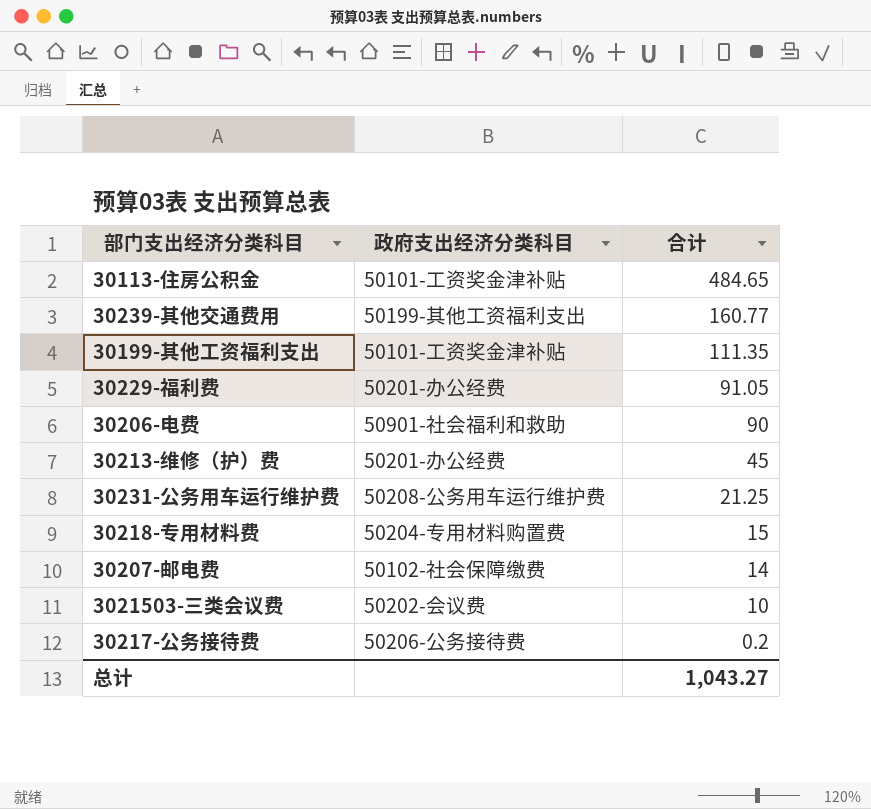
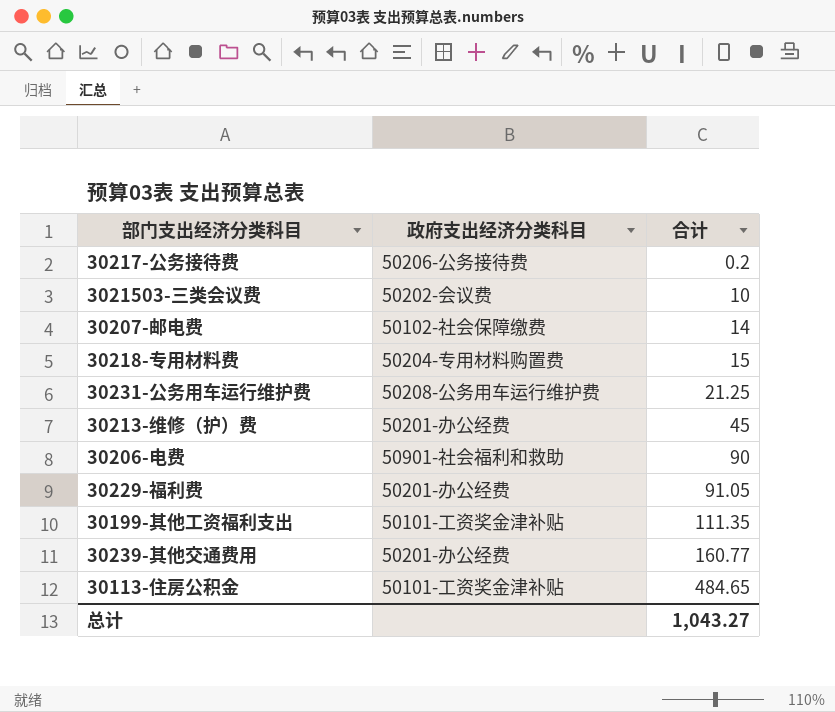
row order: 合计 descending -> 合计 ascending
30239-其他交通费用 | 政府支出经济分类科目: 50199-其他工资福利支出 -> 50201-办公经费

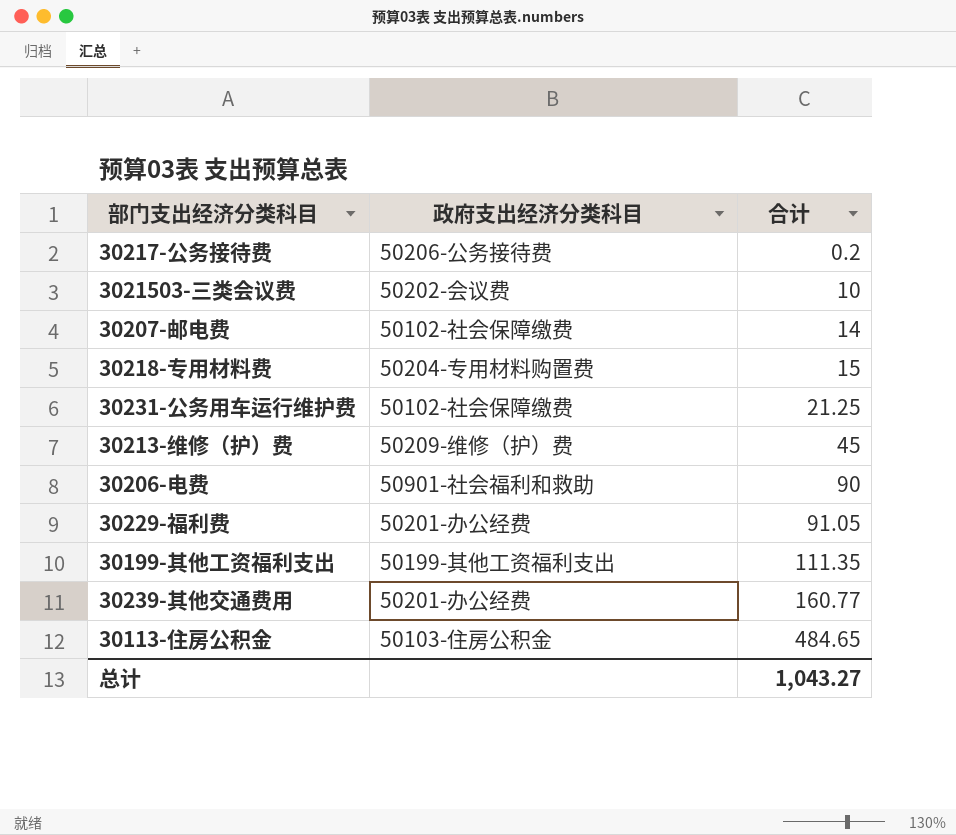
30231-公务用车运行维护费 | 政府支出经济分类科目: 50208-公务用车运行维护费 -> 50102-社会保障缴费
30213-维修（护）费 | 政府支出经济分类科目: 50201-办公经费 -> 50209-维修（护）费
30199-其他工资福利支出 | 政府支出经济分类科目: 50101-工资奖金津补贴 -> 50199-其他工资福利支出
30113-住房公积金 | 政府支出经济分类科目: 50101-工资奖金津补贴 -> 50103-住房公积金

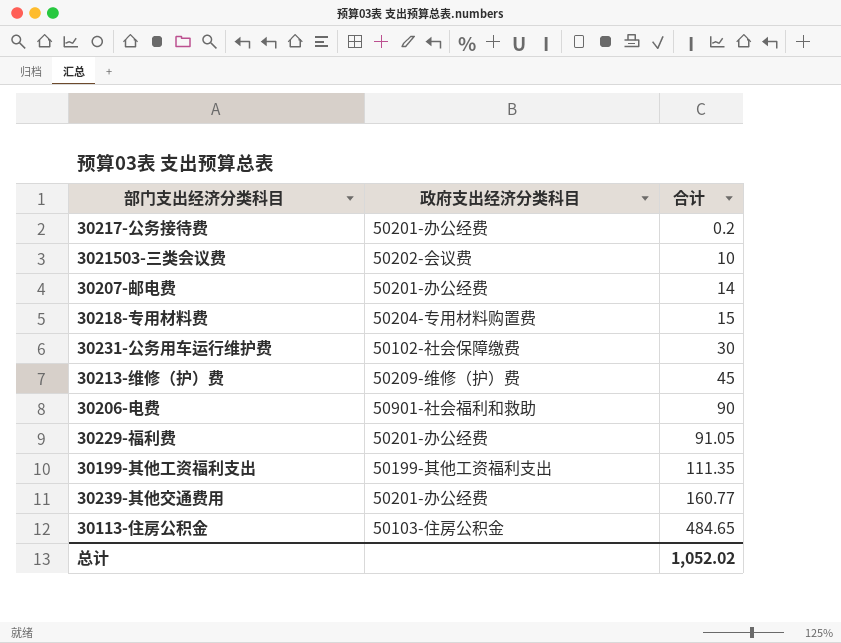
30217-公务接待费 | 政府支出经济分类科目: 50206-公务接待费 -> 50201-办公经费
30207-邮电费 | 政府支出经济分类科目: 50102-社会保障缴费 -> 50201-办公经费
30231-公务用车运行维护费 | 合计: 21.25 -> 30
总计 | 合计: 1,043.27 -> 1,052.02

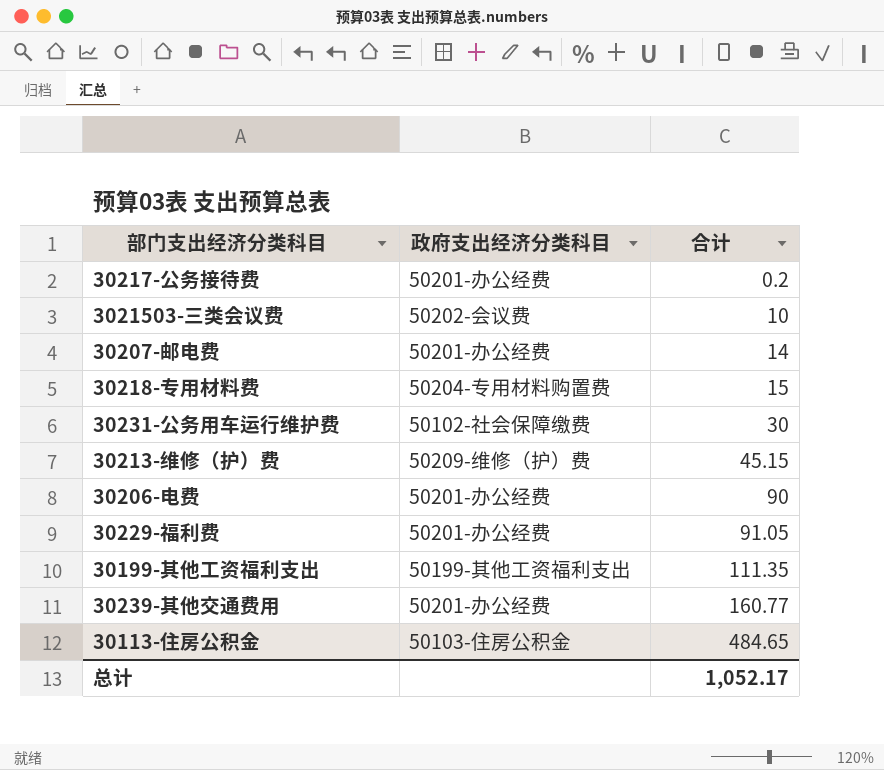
30213-维修（护）费 | 合计: 45 -> 45.15
30206-电费 | 政府支出经济分类科目: 50901-社会福利和救助 -> 50201-办公经费
总计 | 合计: 1,052.02 -> 1,052.17

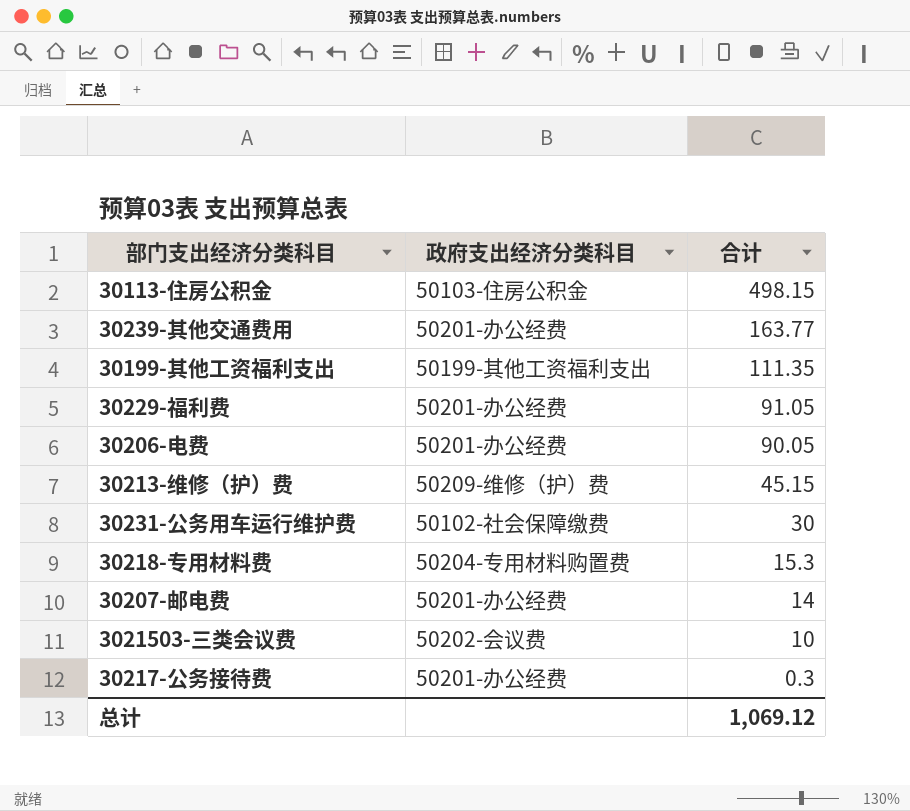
row order: 合计 ascending -> 合计 descending
30113-住房公积金 | 合计: 484.65 -> 498.15
30239-其他交通费用 | 合计: 160.77 -> 163.77
30206-电费 | 合计: 90 -> 90.05
30218-专用材料费 | 合计: 15 -> 15.3
30217-公务接待费 | 合计: 0.2 -> 0.3
总计 | 合计: 1,052.17 -> 1,069.12

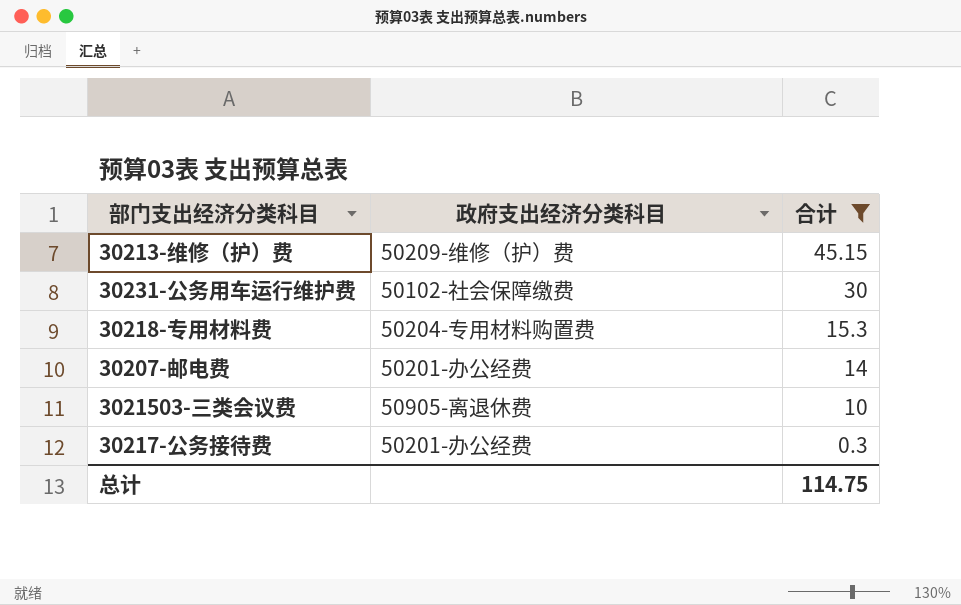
filter: none -> 合计 <= 45.15
3021503-三类会议费 | 政府支出经济分类科目: 50202-会议费 -> 50905-离退休费
总计 | 合计: 1,069.12 -> 114.75

